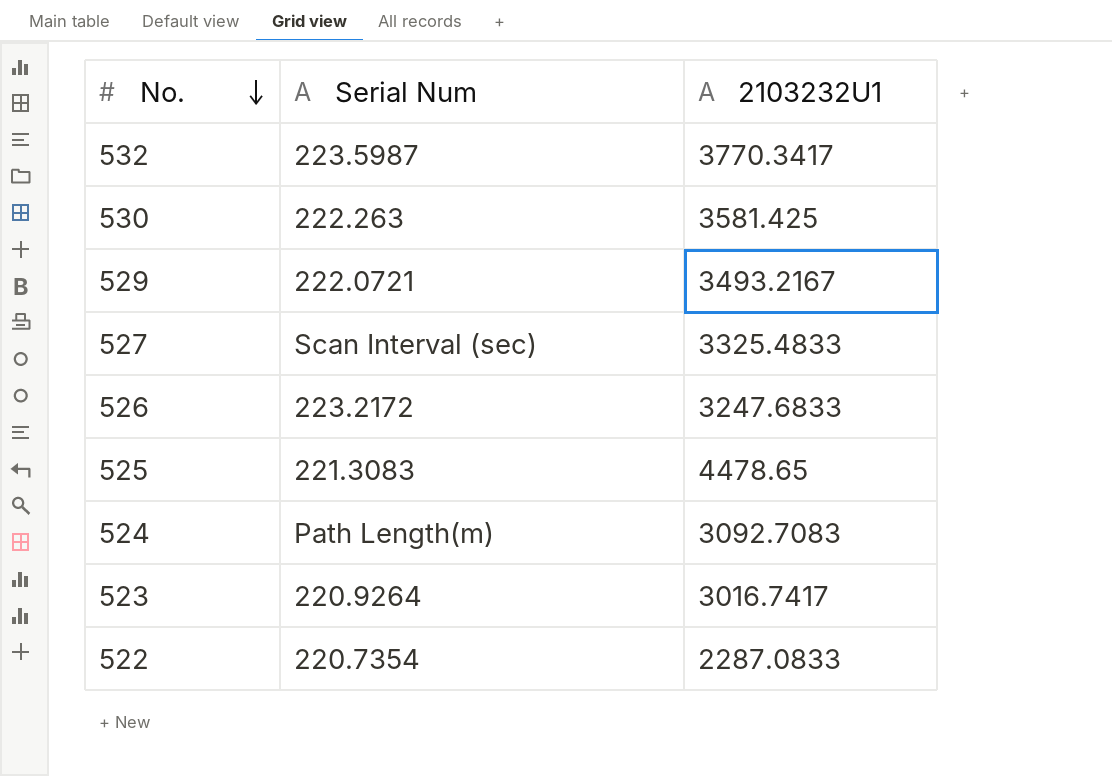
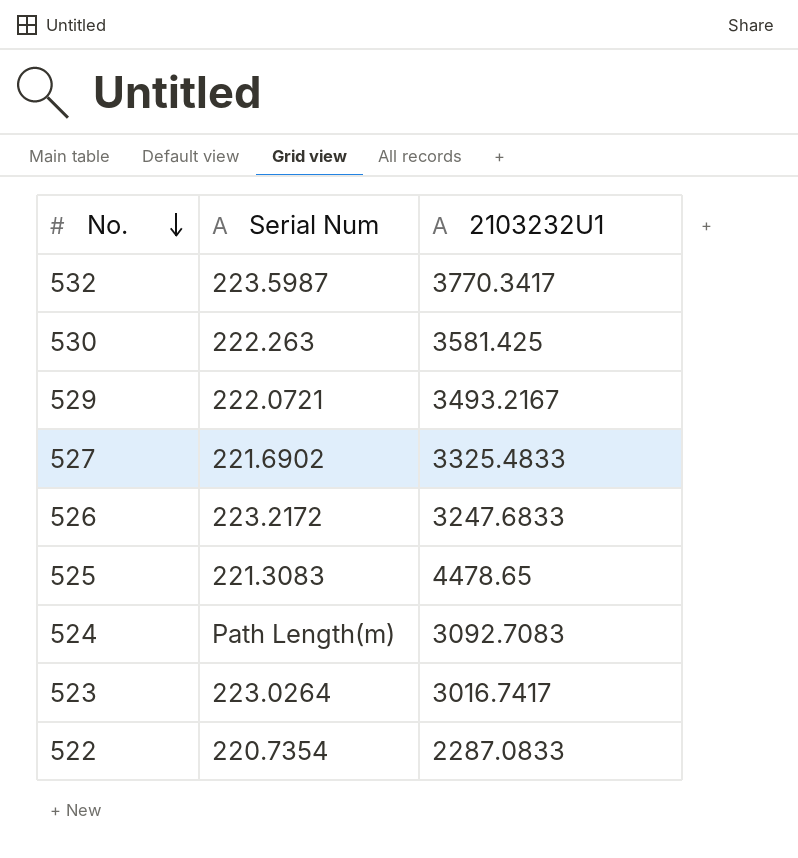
527 | Serial Num: Scan Interval (sec) -> 221.6902
523 | Serial Num: 220.9264 -> 223.0264

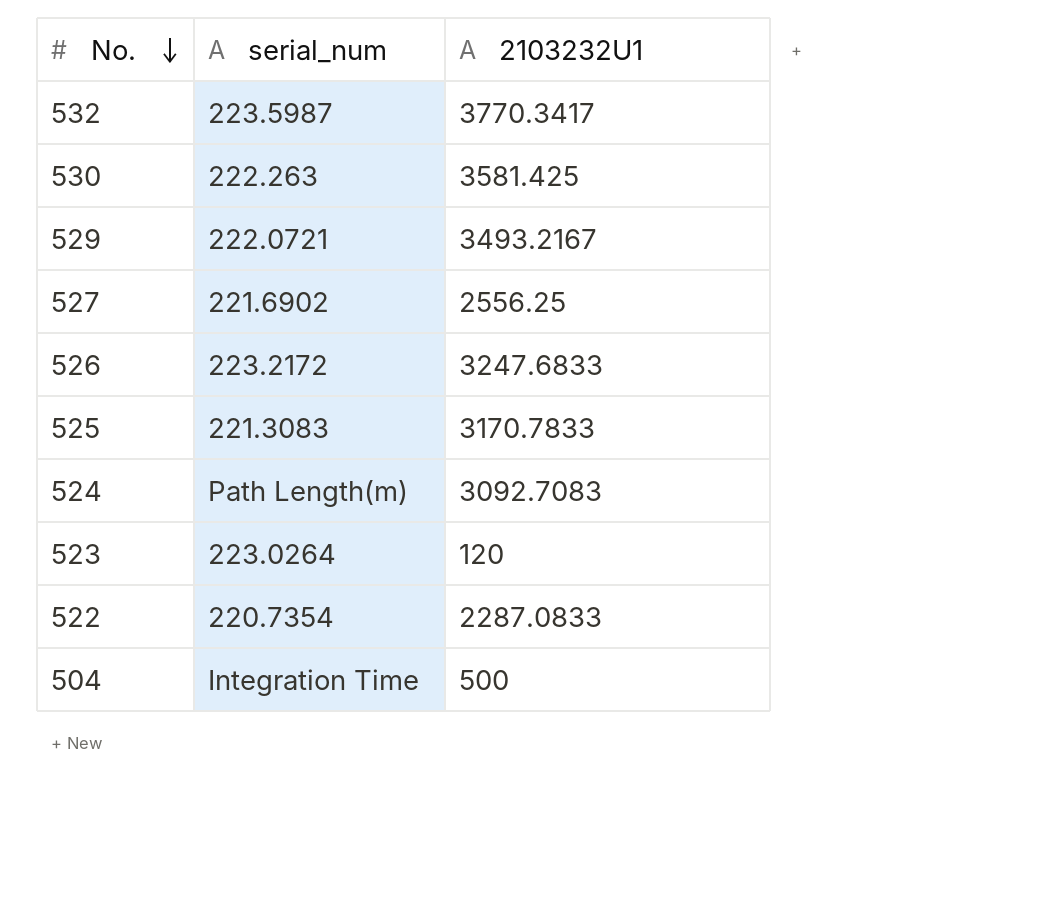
column name: Serial Num -> serial_num
527 | 2103232U1: 3325.4833 -> 2556.25
525 | 2103232U1: 4478.65 -> 3170.7833
523 | 2103232U1: 3016.7417 -> 120
row 504: none -> Integration Time | 500

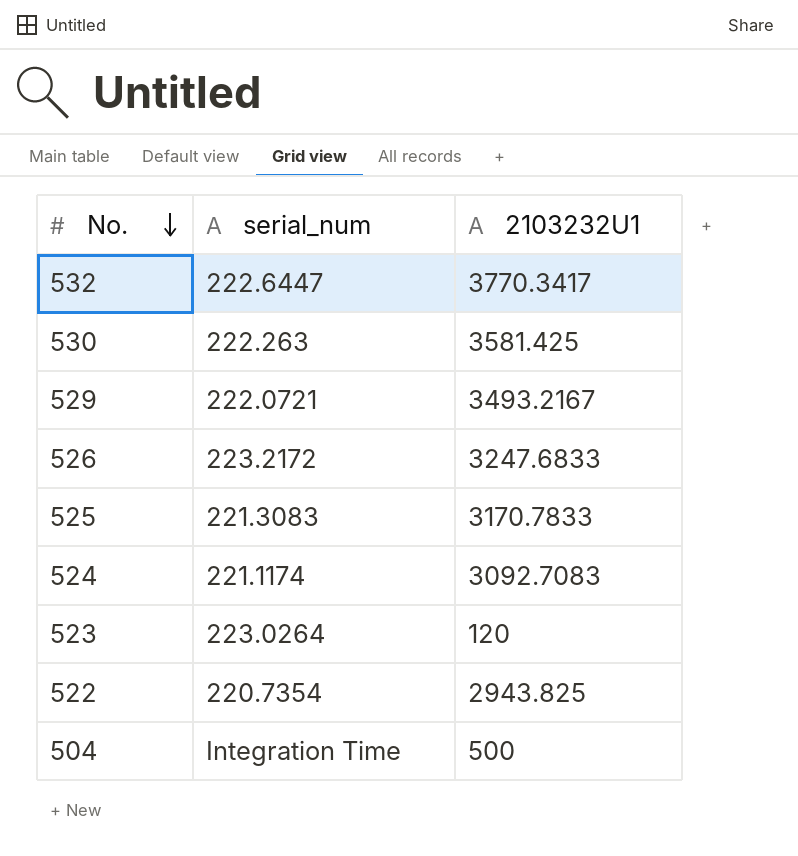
row 527: 221.6902 | 2556.25 -> none
532 | serial_num: 223.5987 -> 222.6447
524 | serial_num: Path Length(m) -> 221.1174
522 | 2103232U1: 2287.0833 -> 2943.825

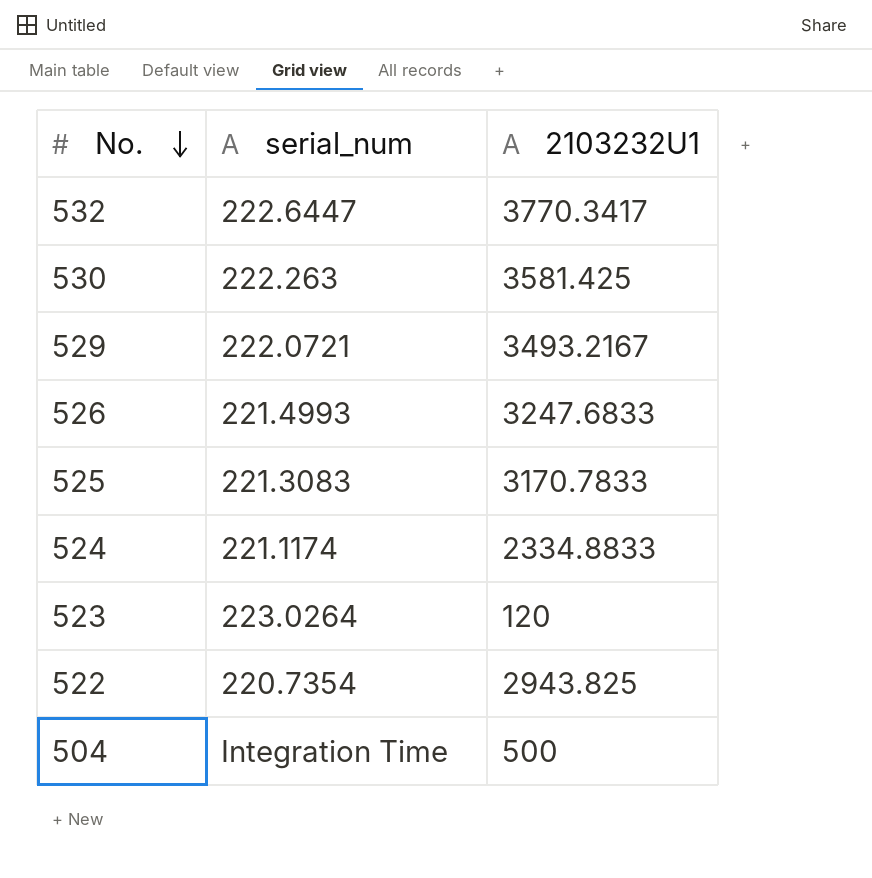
526 | serial_num: 223.2172 -> 221.4993
524 | 2103232U1: 3092.7083 -> 2334.8833

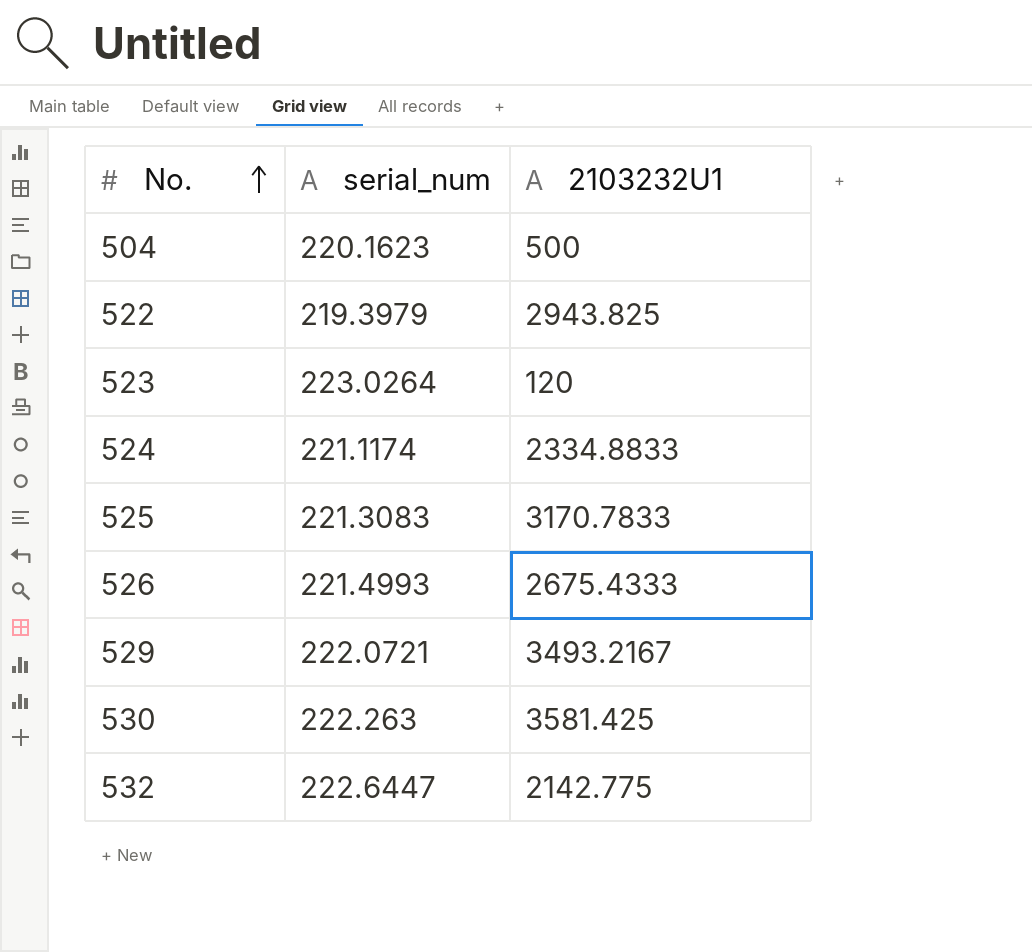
row order: No. descending -> No. ascending
504 | serial_num: Integration Time -> 220.1623
522 | serial_num: 220.7354 -> 219.3979
526 | 2103232U1: 3247.6833 -> 2675.4333
532 | 2103232U1: 3770.3417 -> 2142.775

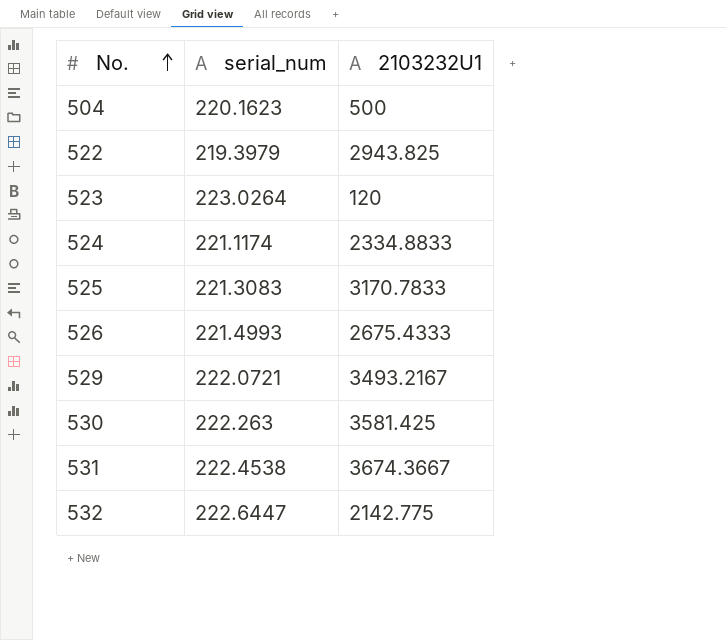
row 531: none -> 222.4538 | 3674.3667

